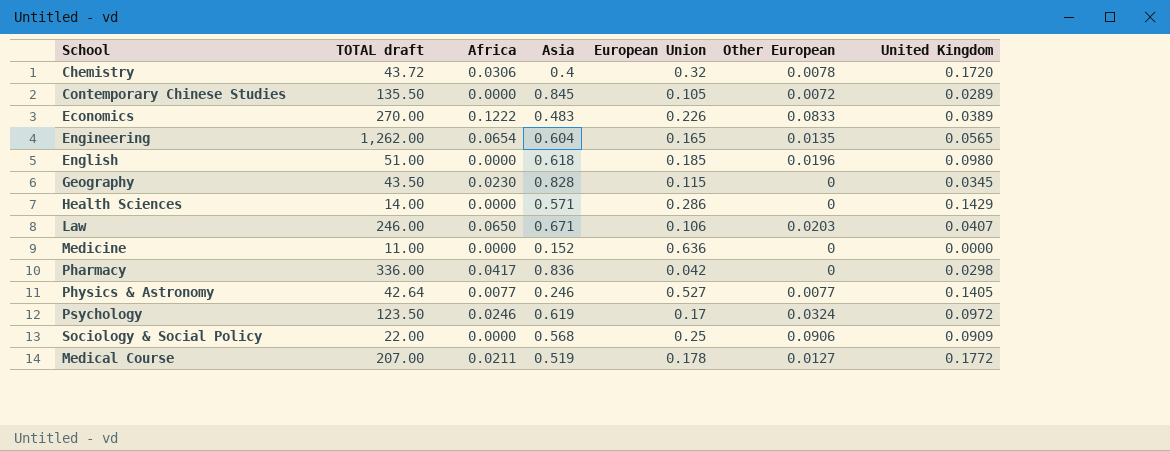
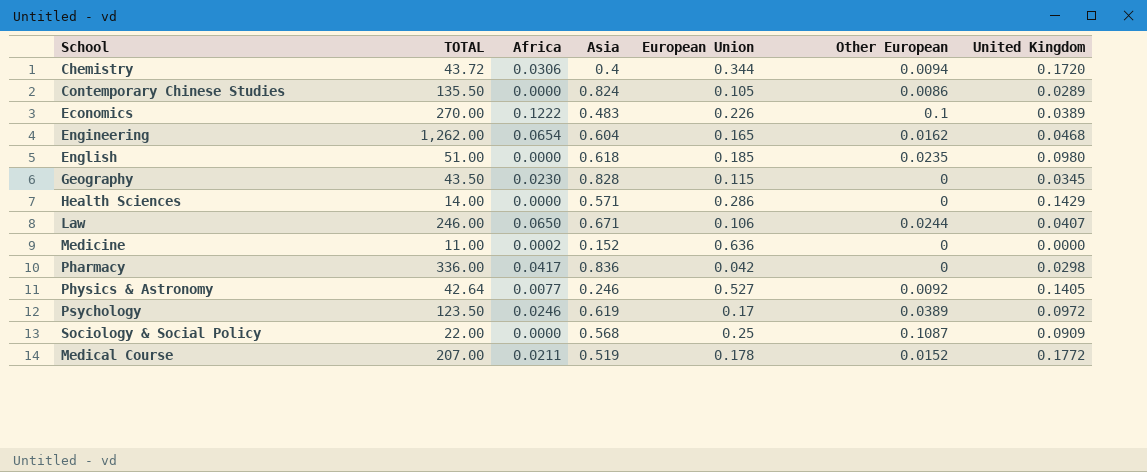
column name: TOTAL draft -> TOTAL
Chemistry | European Union: 0.32 -> 0.344
Chemistry | Other European: 0.0078 -> 0.0094
Contemporary Chinese Studies | Asia: 0.845 -> 0.824
Contemporary Chinese Studies | Other European: 0.0072 -> 0.0086
Economics | Other European: 0.0833 -> 0.1
Engineering | Other European: 0.0135 -> 0.0162
Engineering | United Kingdom: 0.0565 -> 0.0468
English | Other European: 0.0196 -> 0.0235
Law | Other European: 0.0203 -> 0.0244
Medicine | Africa: 0.0000 -> 0.0002
Physics & Astronomy | Other European: 0.0077 -> 0.0092
Psychology | Other European: 0.0324 -> 0.0389
Sociology & Social Policy | Other European: 0.0906 -> 0.1087
Medical Course | Other European: 0.0127 -> 0.0152

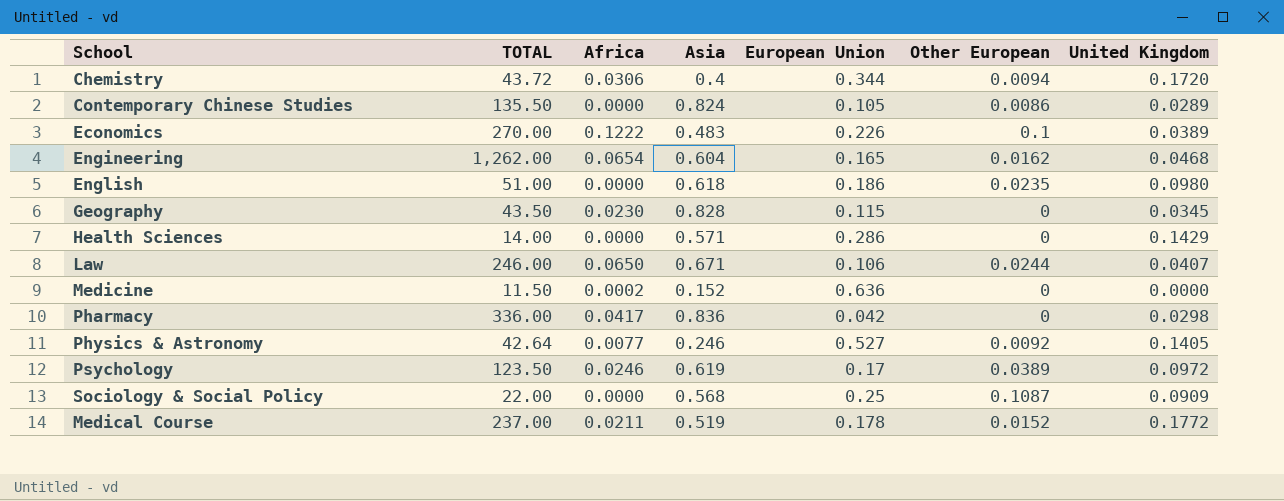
English | European Union: 0.185 -> 0.186
Medicine | TOTAL: 11.00 -> 11.50
Medical Course | TOTAL: 207.00 -> 237.00

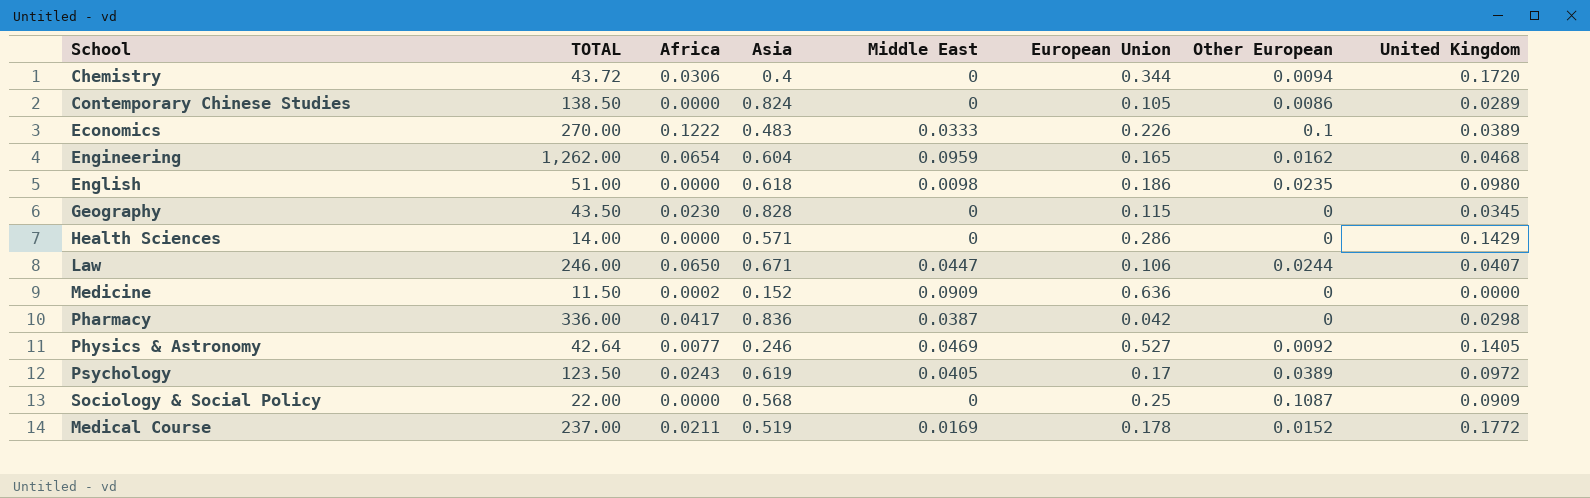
column Middle East | position: none -> 5
Contemporary Chinese Studies | TOTAL: 135.50 -> 138.50
Psychology | Africa: 0.0246 -> 0.0243

